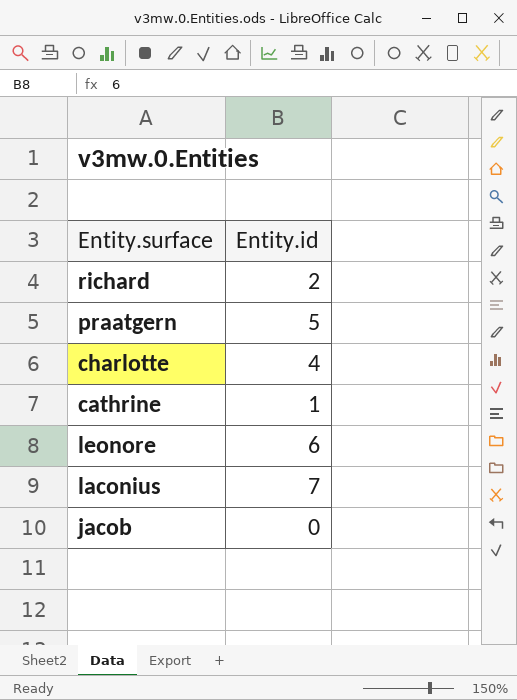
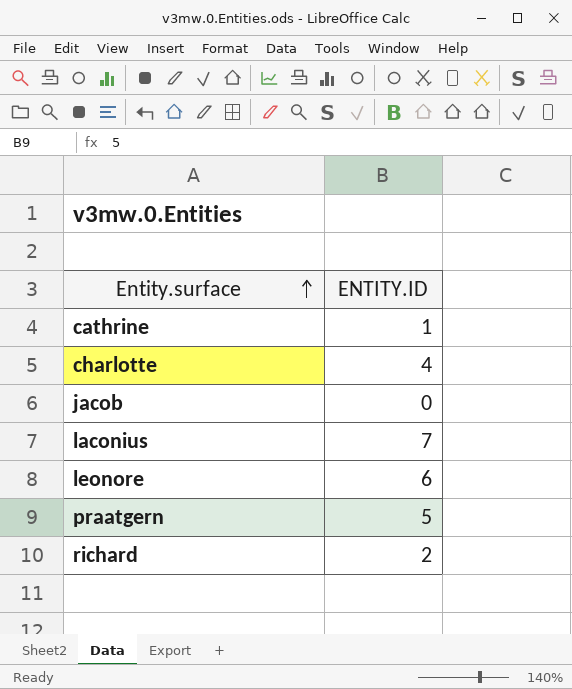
row order: none -> Entity.surface ascending
column name: Entity.id -> ENTITY.ID

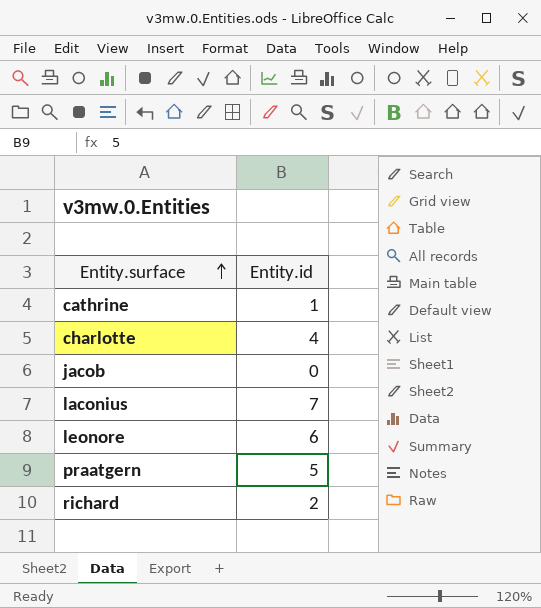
column name: ENTITY.ID -> Entity.id

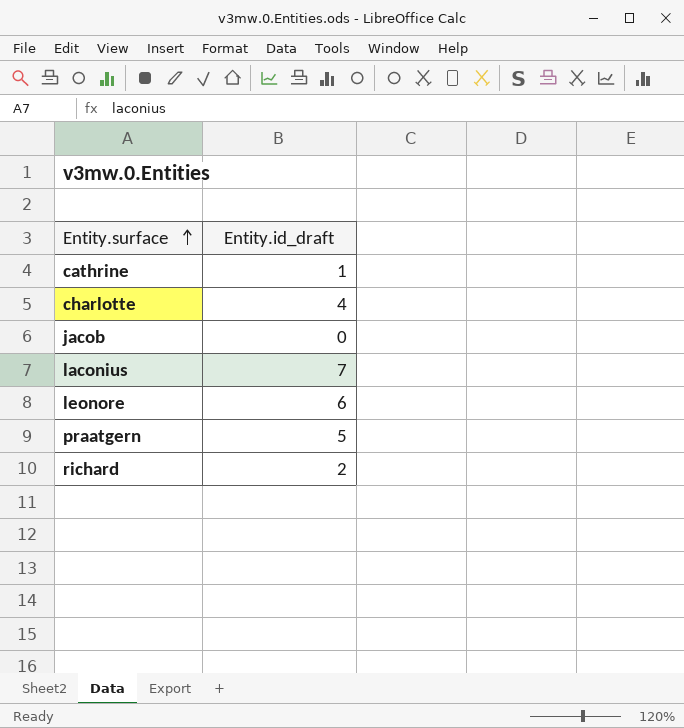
column name: Entity.id -> Entity.id_draft

